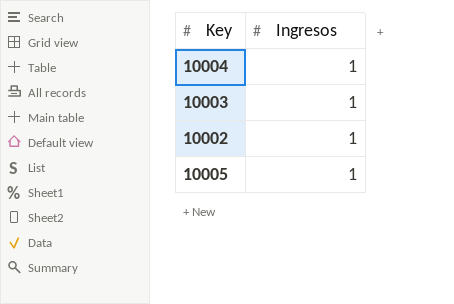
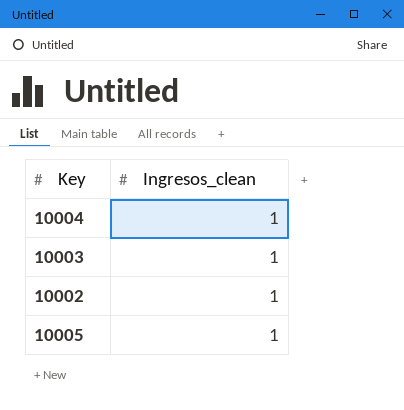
column name: Ingresos -> Ingresos_clean

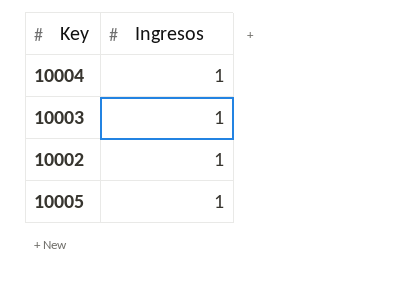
column name: Ingresos_clean -> Ingresos

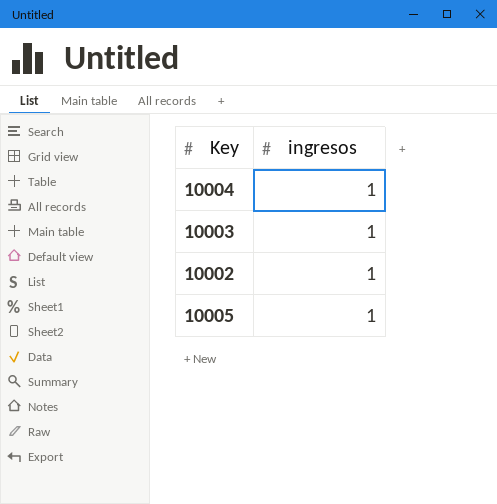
column name: Ingresos -> ingresos

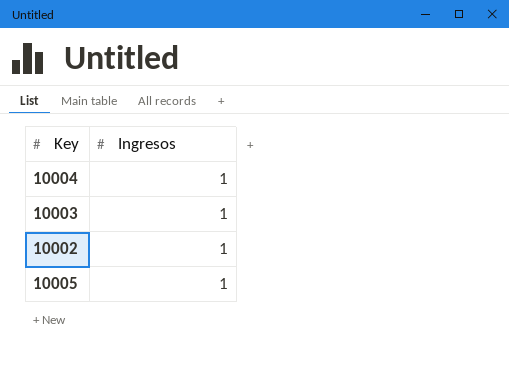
column name: ingresos -> Ingresos

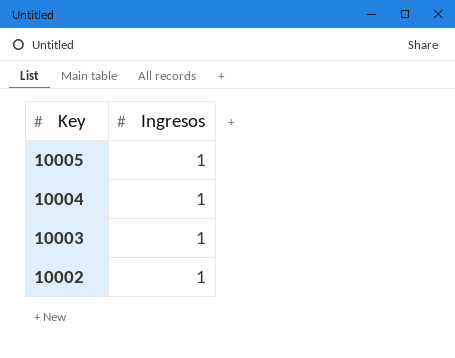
row order: none -> Key descending

